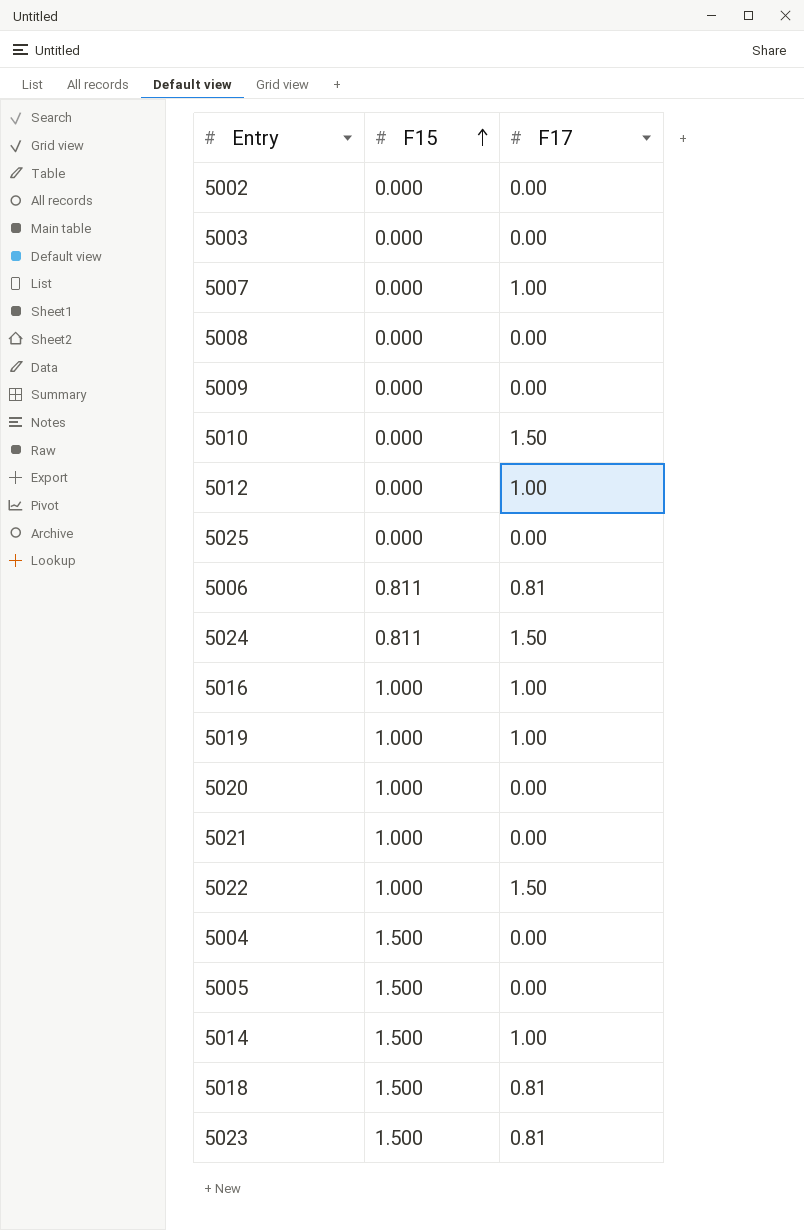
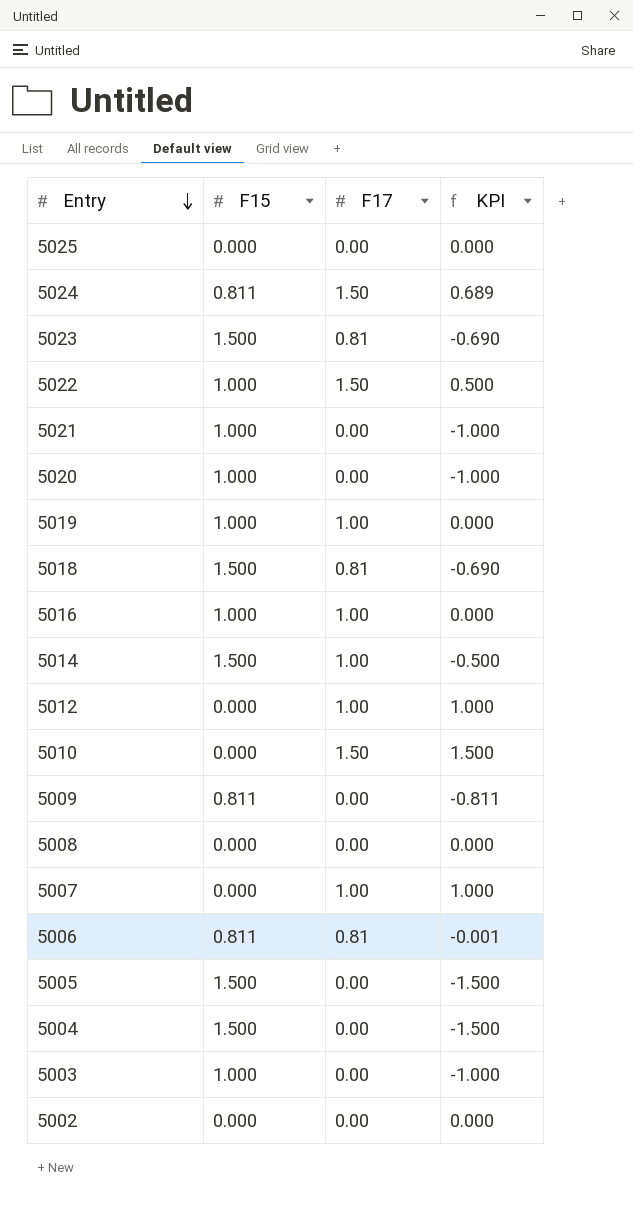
row order: F15 ascending -> Entry descending
column KPI | formula: none -> [F17] - [F15]
5009 | F15: 0.000 -> 0.811
5003 | F15: 0.000 -> 1.000

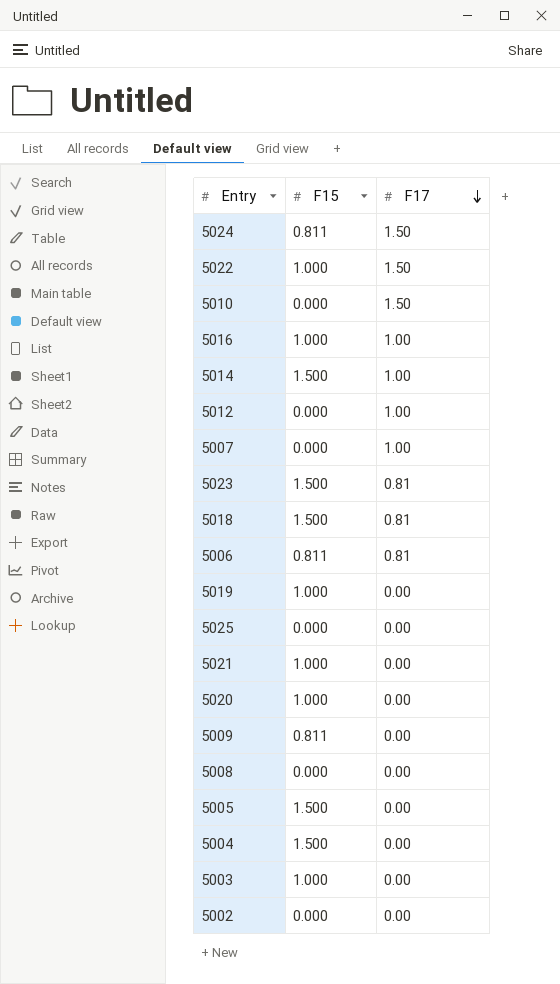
row order: Entry descending -> F17 descending
column KPI | formula: [F17] - [F15] -> none
5019 | F17: 1.00 -> 0.00

